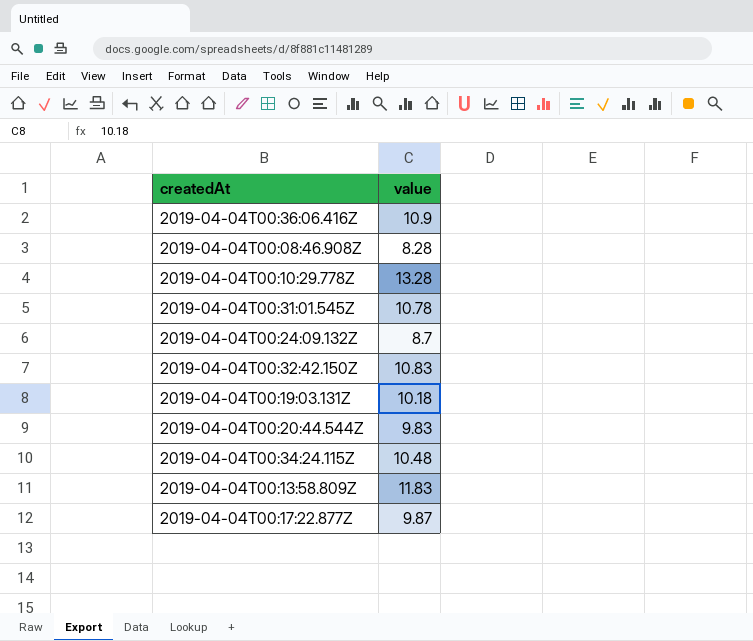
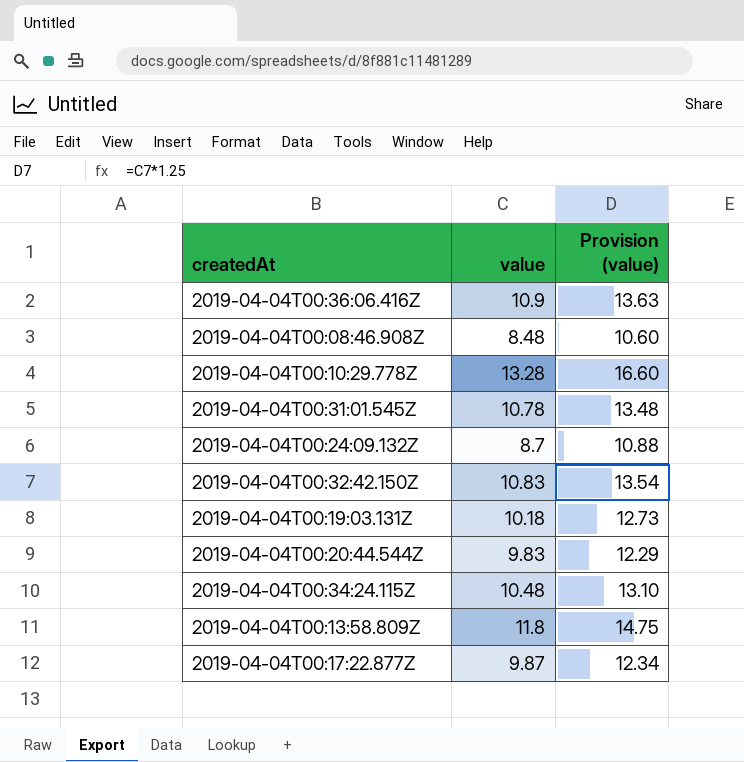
column Provision (value) | formula: none -> [value] * 1.25
2019-04-04T00:08:46.908Z | value: 8.28 -> 8.48
2019-04-04T00:13:58.809Z | value: 11.83 -> 11.8

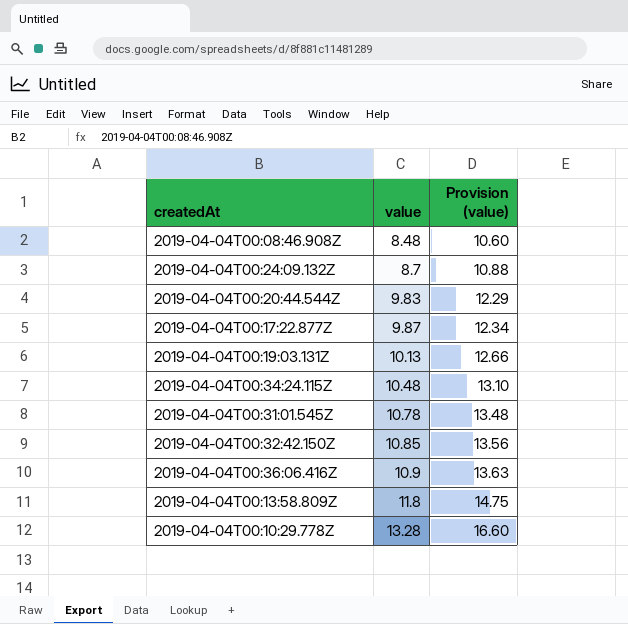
row order: none -> value ascending
2019-04-04T00:19:03.131Z | value: 10.18 -> 10.13
2019-04-04T00:19:03.131Z | Provision (value): 12.73 -> 12.66
2019-04-04T00:32:42.150Z | value: 10.83 -> 10.85
2019-04-04T00:32:42.150Z | Provision (value): 13.54 -> 13.56

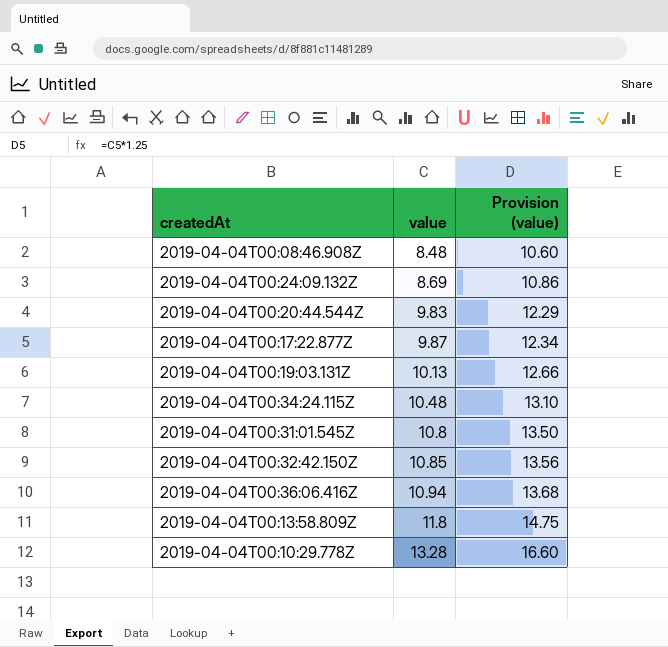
2019-04-04T00:24:09.132Z | value: 8.7 -> 8.69
2019-04-04T00:24:09.132Z | Provision (value): 10.88 -> 10.86
2019-04-04T00:31:01.545Z | value: 10.78 -> 10.8
2019-04-04T00:31:01.545Z | Provision (value): 13.48 -> 13.50
2019-04-04T00:36:06.416Z | value: 10.9 -> 10.94
2019-04-04T00:36:06.416Z | Provision (value): 13.63 -> 13.68

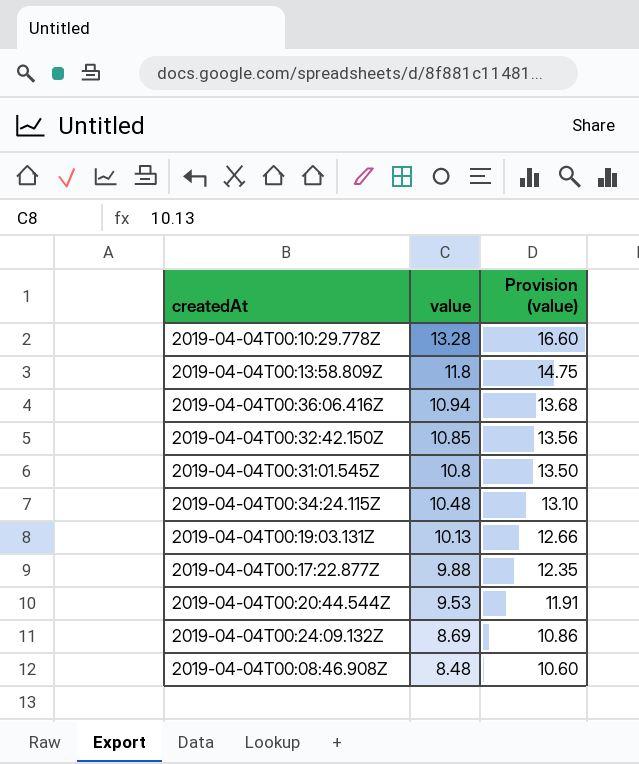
row order: value ascending -> value descending
2019-04-04T00:17:22.877Z | value: 9.87 -> 9.88
2019-04-04T00:17:22.877Z | Provision (value): 12.34 -> 12.35
2019-04-04T00:20:44.544Z | value: 9.83 -> 9.53
2019-04-04T00:20:44.544Z | Provision (value): 12.29 -> 11.91

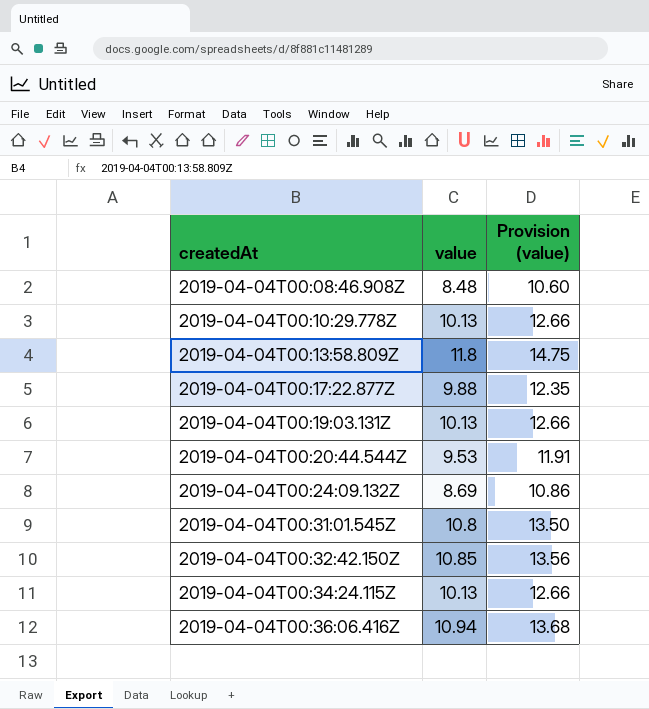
row order: value descending -> createdAt ascending
2019-04-04T00:10:29.778Z | value: 13.28 -> 10.13
2019-04-04T00:10:29.778Z | Provision (value): 16.60 -> 12.66
2019-04-04T00:34:24.115Z | value: 10.48 -> 10.13
2019-04-04T00:34:24.115Z | Provision (value): 13.10 -> 12.66

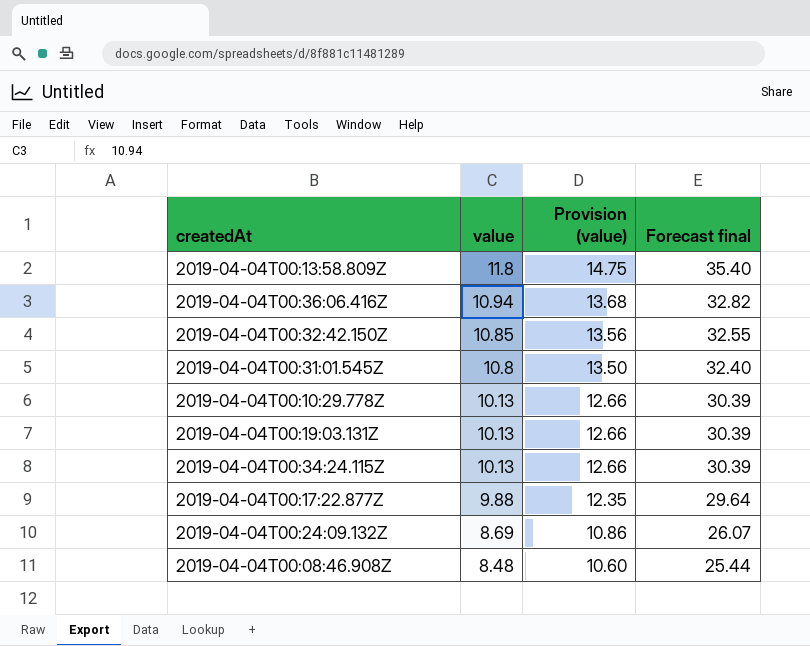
row order: createdAt ascending -> value descending
column Forecast final | formula: none -> [value] * 3
row 2019-04-04T00:20:44.544Z: 9.53 | 11.91 -> none

